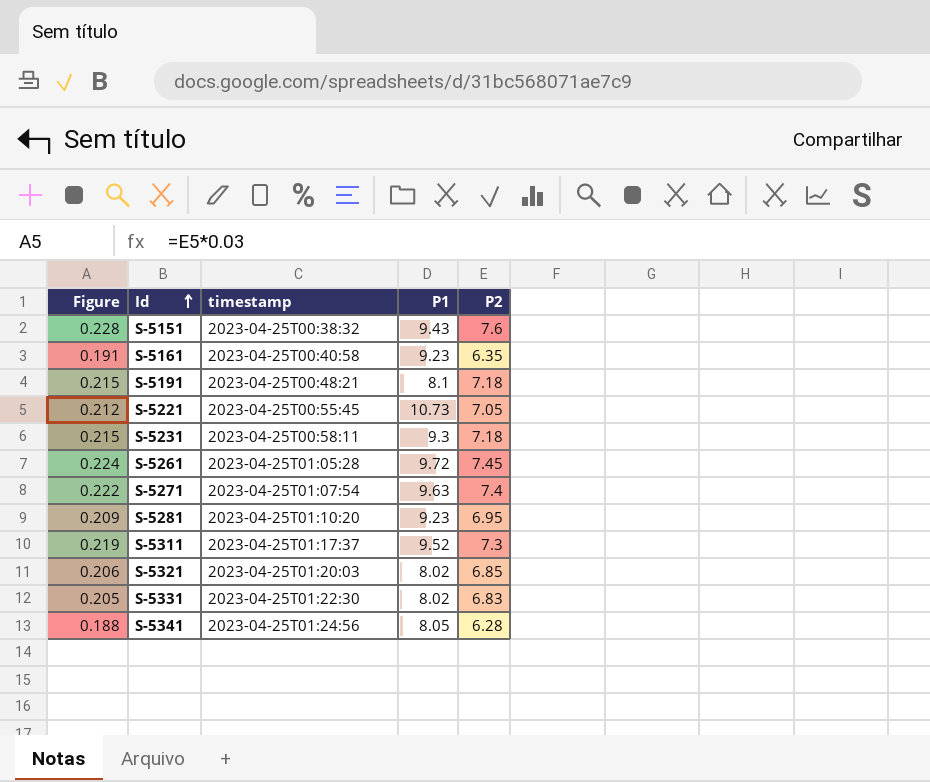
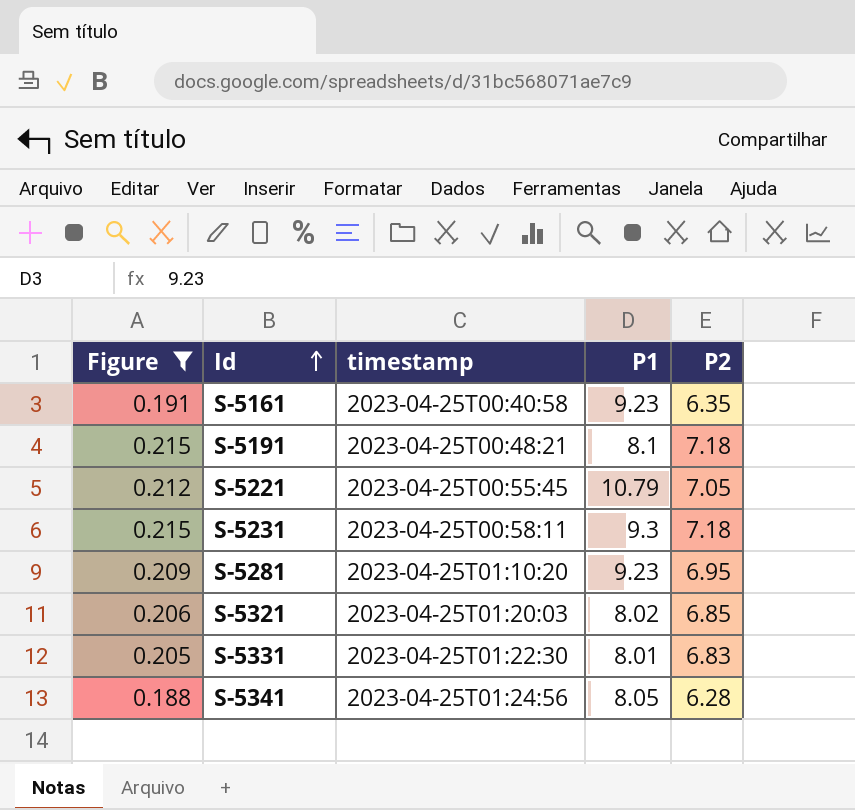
filter: none -> Figure <= 0.215
S-5221 | P1: 10.73 -> 10.79
S-5331 | P1: 8.02 -> 8.01

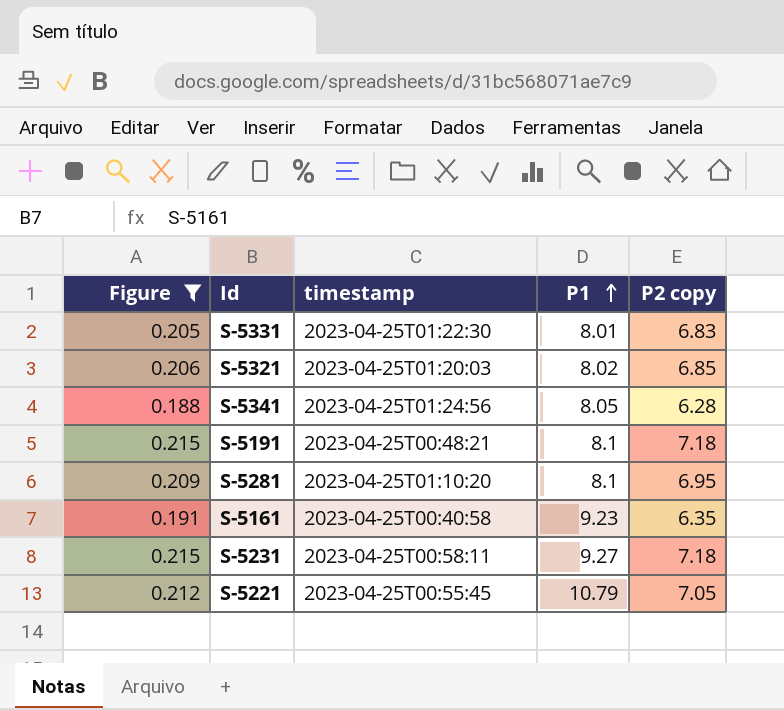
row order: Id ascending -> P1 ascending
column name: P2 -> P2 copy
S-5281 | P1: 9.23 -> 8.1
S-5231 | P1: 9.3 -> 9.27

